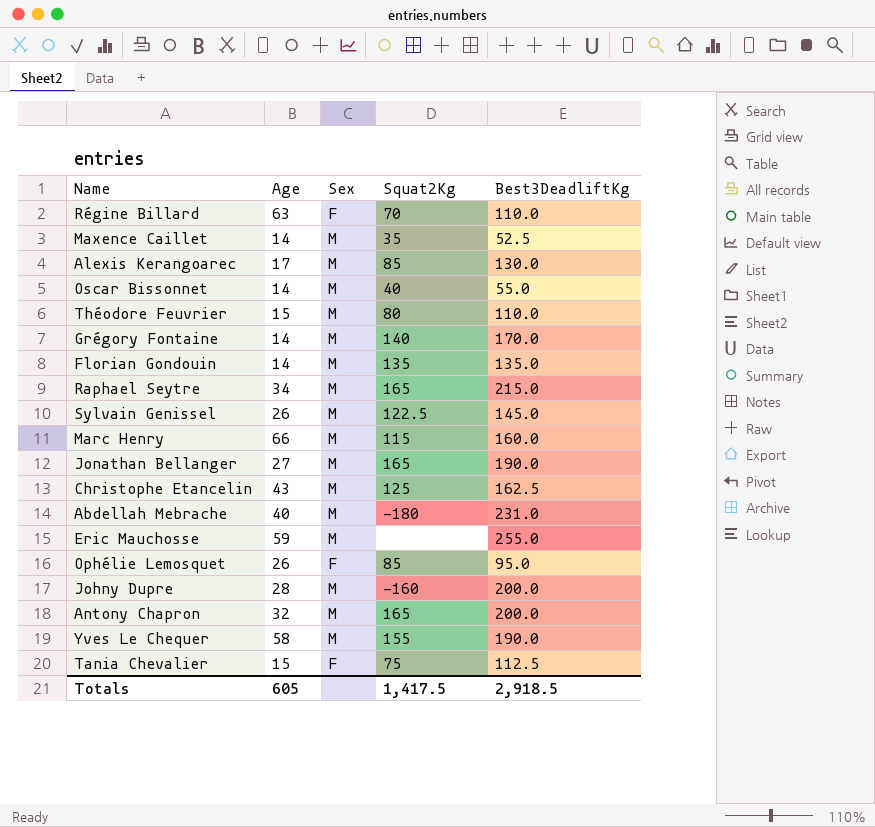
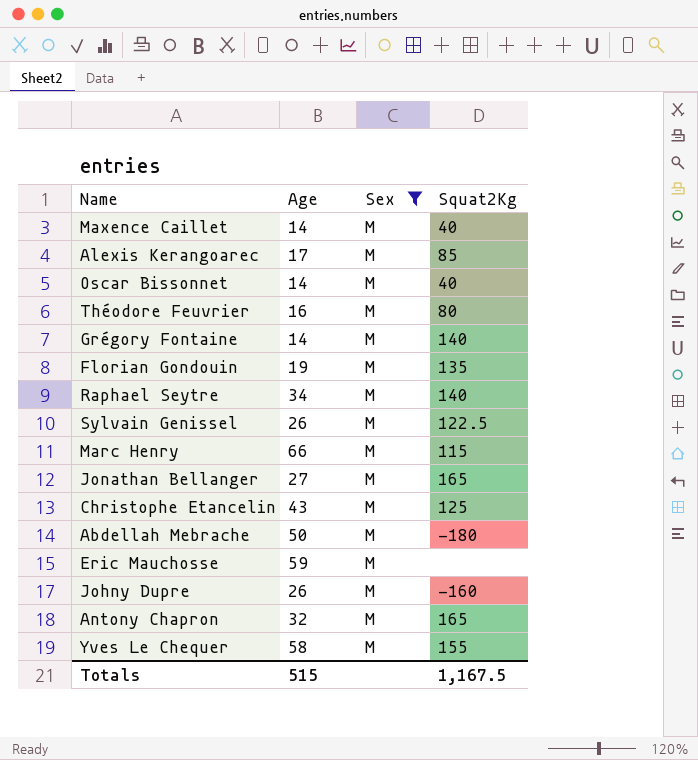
filter: none -> Sex = M
column Best3DeadliftKg | position: 5 -> none
Maxence Caillet | Squat2Kg: 35 -> 40
Théodore Feuvrier | Age: 15 -> 16
Florian Gondouin | Age: 14 -> 19
Raphael Seytre | Squat2Kg: 165 -> 140
Abdellah Mebrache | Age: 40 -> 50
Johny Dupre | Age: 28 -> 26
Totals | Age: 605 -> 515
Totals | Squat2Kg: 1,417.5 -> 1,167.5

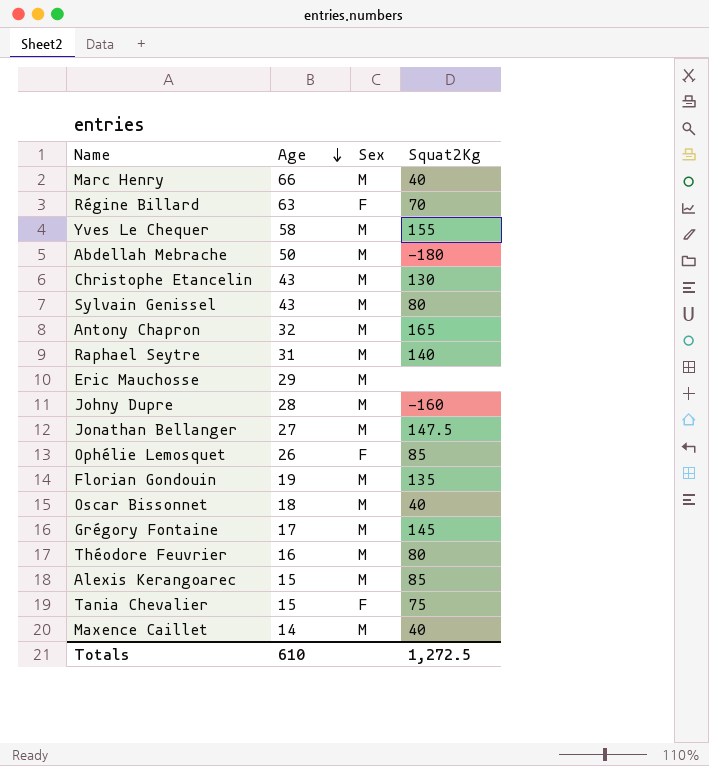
filter: Sex = M -> none
row order: none -> Age descending
Marc Henry | Squat2Kg: 115 -> 40
Christophe Etancelin | Squat2Kg: 125 -> 130
Sylvain Genissel | Age: 26 -> 43
Sylvain Genissel | Squat2Kg: 122.5 -> 80
Raphael Seytre | Age: 34 -> 31
Eric Mauchosse | Age: 59 -> 29
Johny Dupre | Age: 26 -> 28
Jonathan Bellanger | Squat2Kg: 165 -> 147.5
Oscar Bissonnet | Age: 14 -> 18
Grégory Fontaine | Age: 14 -> 17
Grégory Fontaine | Squat2Kg: 140 -> 145
Alexis Kerangoarec | Age: 17 -> 15
Totals | Age: 515 -> 610
Totals | Squat2Kg: 1,167.5 -> 1,272.5

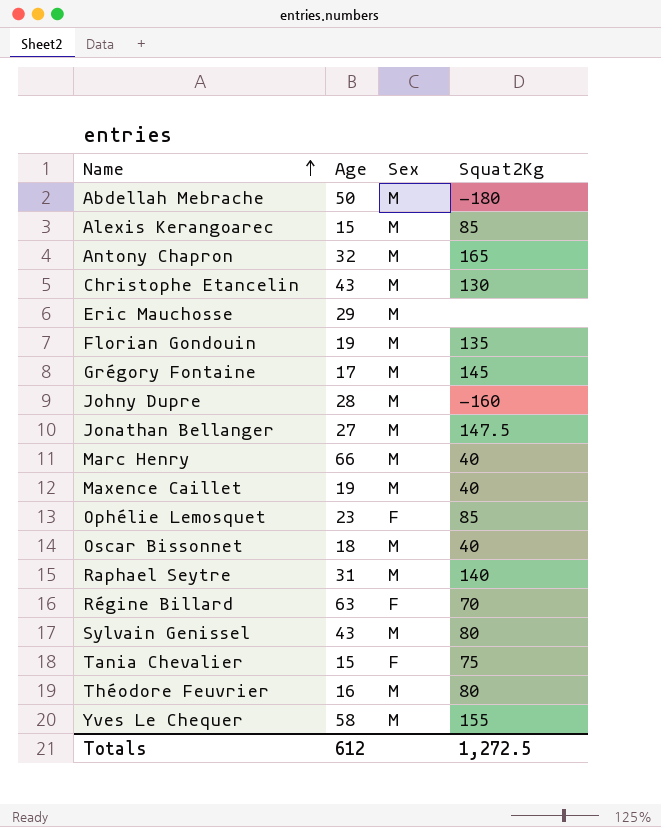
row order: Age descending -> Name ascending
Maxence Caillet | Age: 14 -> 19
Ophélie Lemosquet | Age: 26 -> 23
Totals | Age: 610 -> 612

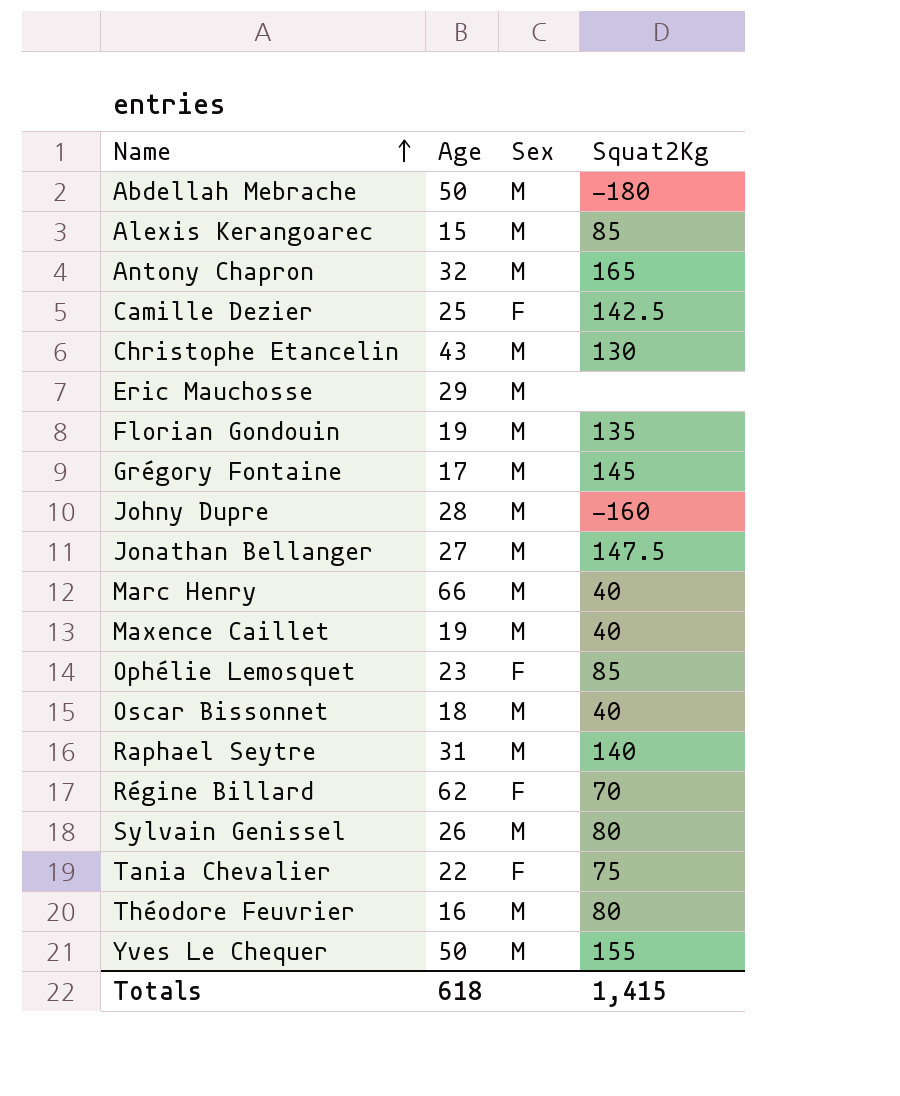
row Camille Dezier: none -> 25 | F | 142.5
Régine Billard | Age: 63 -> 62
Sylvain Genissel | Age: 43 -> 26
Tania Chevalier | Age: 15 -> 22
Yves Le Chequer | Age: 58 -> 50
Totals | Age: 612 -> 618
Totals | Squat2Kg: 1,272.5 -> 1,415

